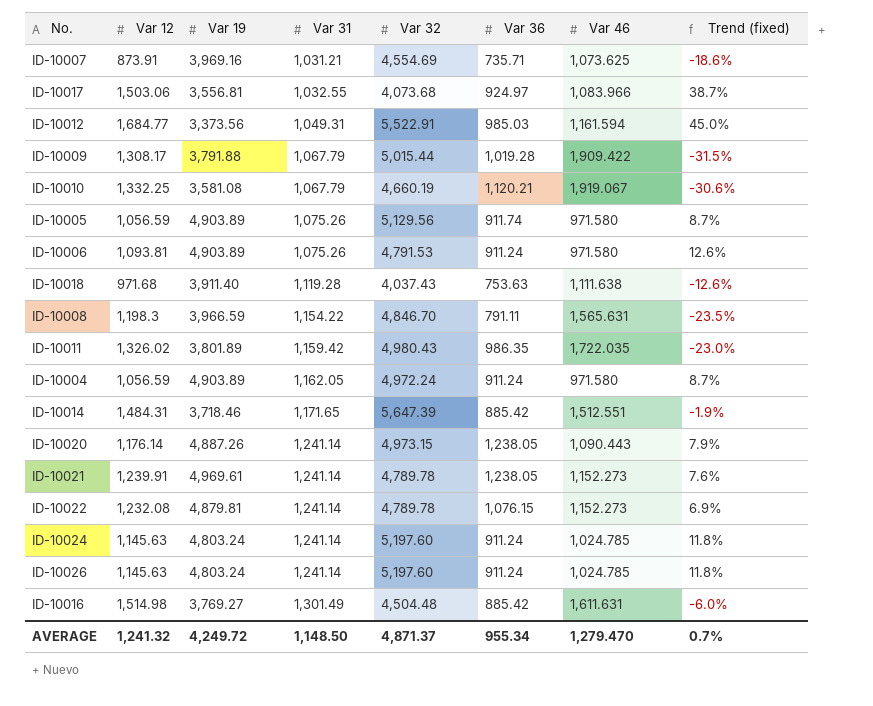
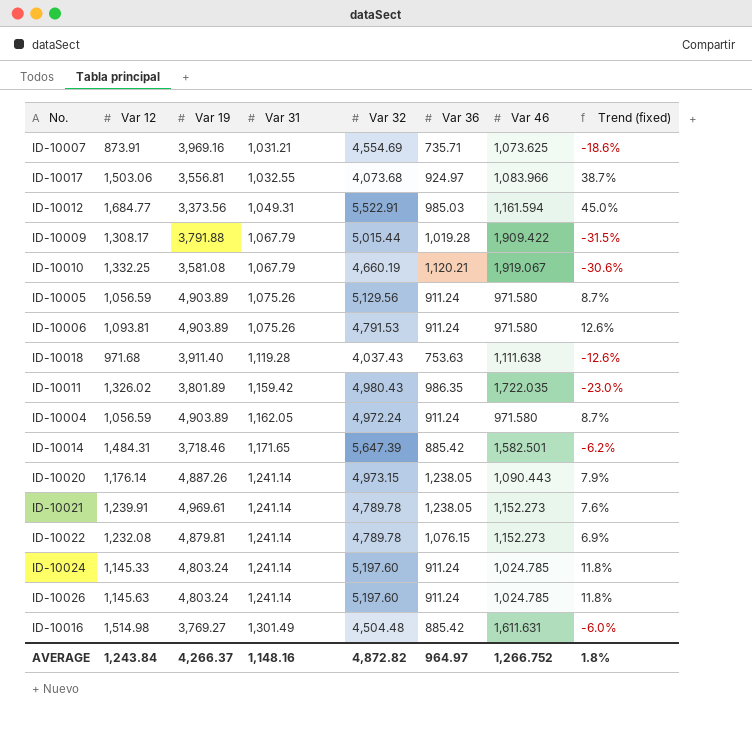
row ID-10008: 1,198.3 | 3,966.59 | 1,154.22 | 4,846.70 | 791.11 | 1,565.631 | -23.5% -> none
ID-10005 | Var 36: 911.74 -> 911.24
ID-10014 | Var 46: 1,512.551 -> 1,582.501
ID-10014 | Trend (fixed): -1.9% -> -6.2%
ID-10024 | Var 12: 1,145.63 -> 1,145.33
AVERAGE | Var 12: 1,241.32 -> 1,243.84
AVERAGE | Var 19: 4,249.72 -> 4,266.37
AVERAGE | Var 31: 1,148.50 -> 1,148.16
AVERAGE | Var 32: 4,871.37 -> 4,872.82
AVERAGE | Var 36: 955.34 -> 964.97
AVERAGE | Var 46: 1,279.470 -> 1,266.752
AVERAGE | Trend (fixed): 0.7% -> 1.8%

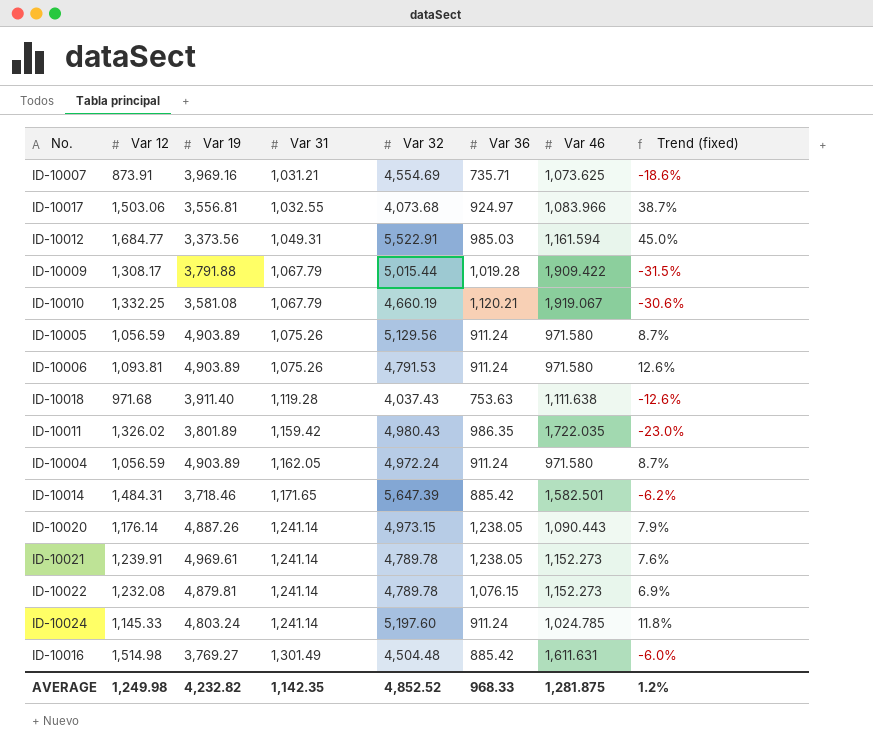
row ID-10026: 1,145.63 | 4,803.24 | 1,241.14 | 5,197.60 | 911.24 | 1,024.785 | 11.8% -> none
AVERAGE | Var 12: 1,243.84 -> 1,249.98
AVERAGE | Var 19: 4,266.37 -> 4,232.82
AVERAGE | Var 31: 1,148.16 -> 1,142.35
AVERAGE | Var 32: 4,872.82 -> 4,852.52
AVERAGE | Var 36: 964.97 -> 968.33
AVERAGE | Var 46: 1,266.752 -> 1,281.875
AVERAGE | Trend (fixed): 1.8% -> 1.2%

